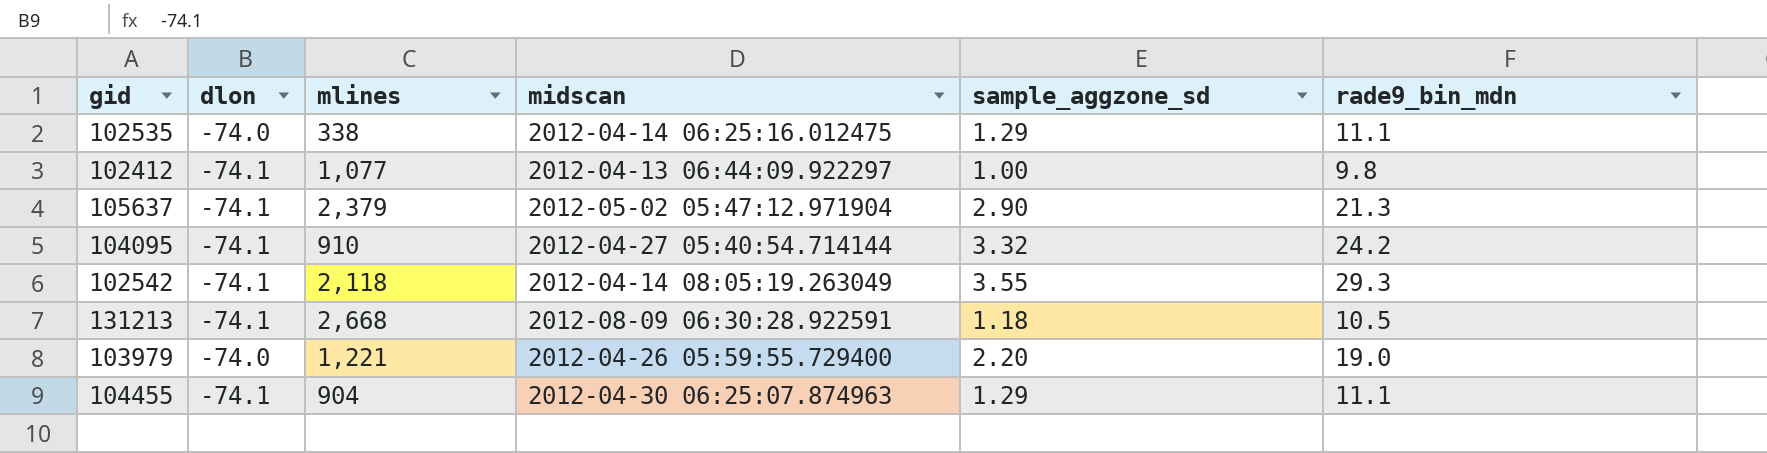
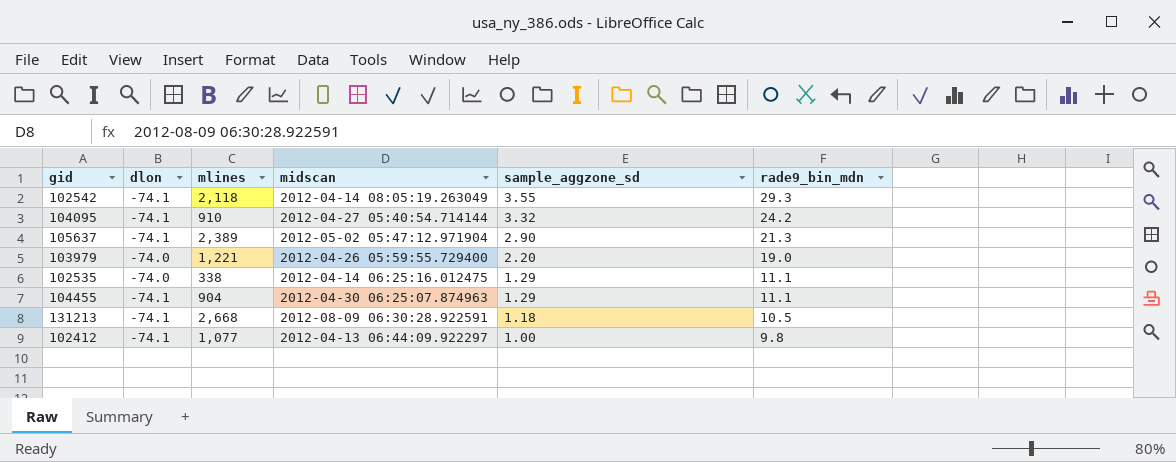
row order: none -> sample_aggzone_sd descending
105637 | mlines: 2,379 -> 2,389

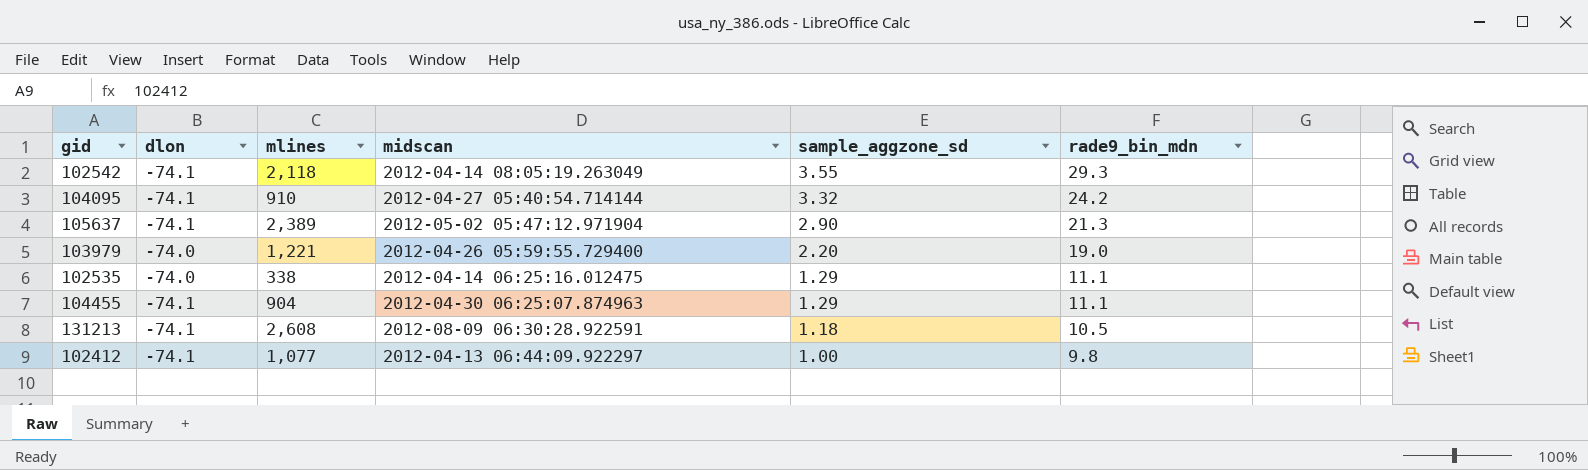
131213 | mlines: 2,668 -> 2,608

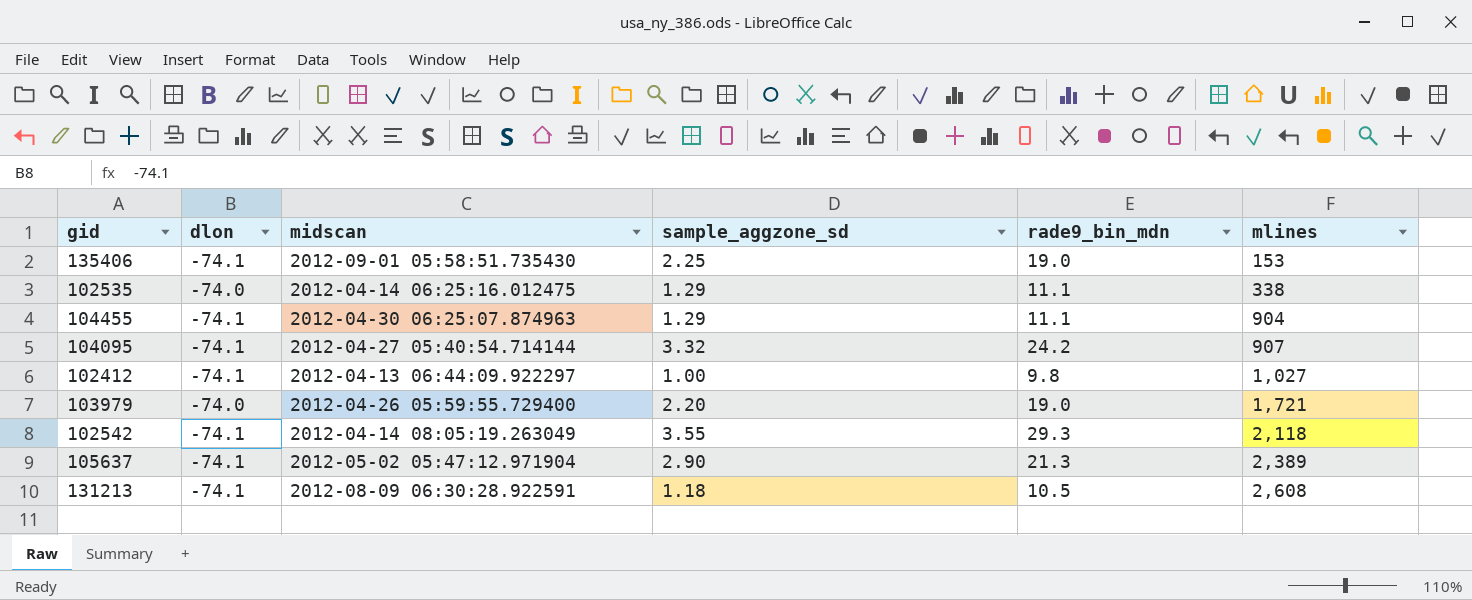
row order: sample_aggzone_sd descending -> mlines ascending
column mlines | position: 3 -> 6
row 135406: none -> -74.1 | 2012-09-01 05:58:51.735430 | 2.25 | 19.0 | 153
104095 | mlines: 910 -> 907
102412 | mlines: 1,077 -> 1,027
103979 | mlines: 1,221 -> 1,721

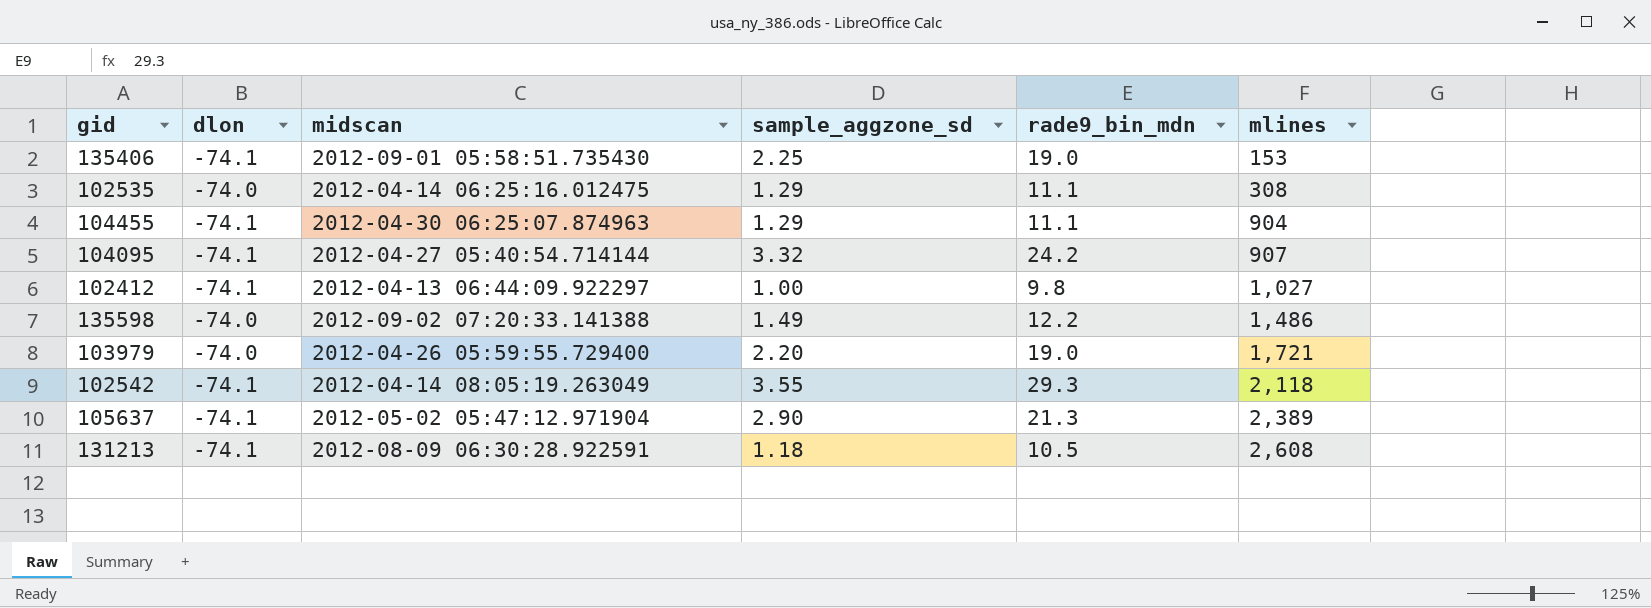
102535 | mlines: 338 -> 308
row 135598: none -> -74.0 | 2012-09-02 07:20:33.141388 | 1.49 | 12.2 | 1,486

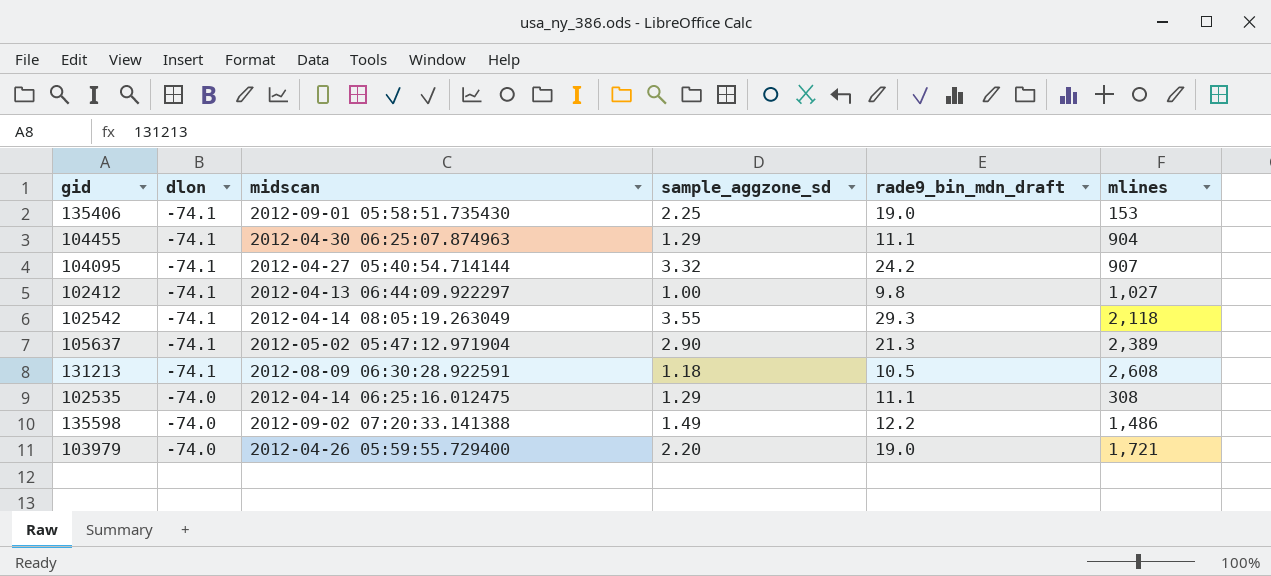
row order: mlines ascending -> dlon ascending
column name: rade9_bin_mdn -> rade9_bin_mdn_draft

